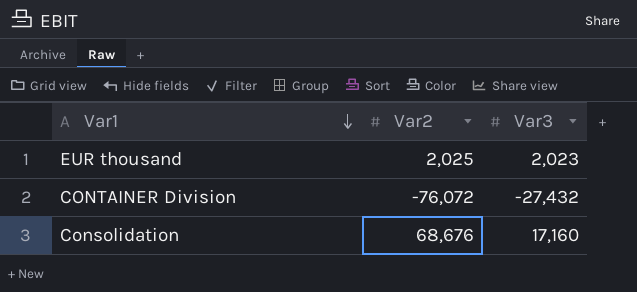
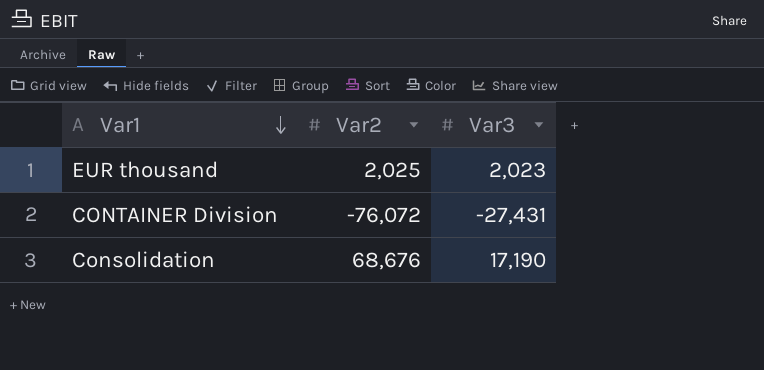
CONTAINER Division | Var3: -27,432 -> -27,431
Consolidation | Var3: 17,160 -> 17,190

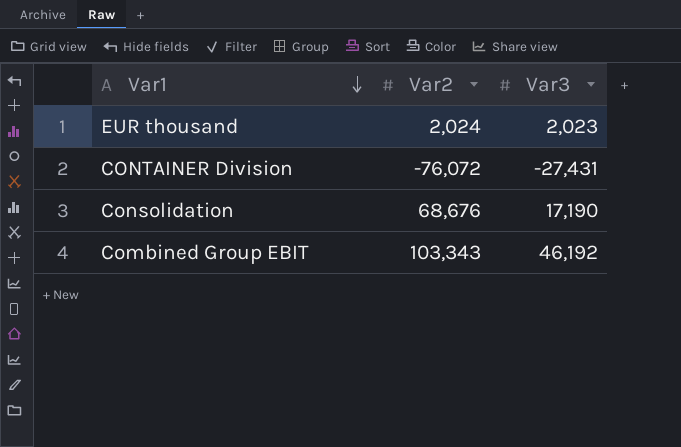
EUR thousand | Var2: 2,025 -> 2,024
row Combined Group EBIT: none -> 103,343 | 46,192

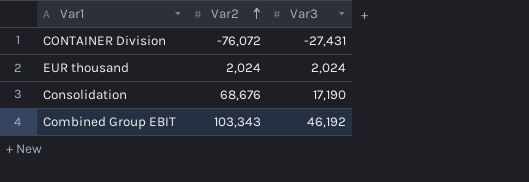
row order: Var1 descending -> Var2 ascending
EUR thousand | Var3: 2,023 -> 2,024

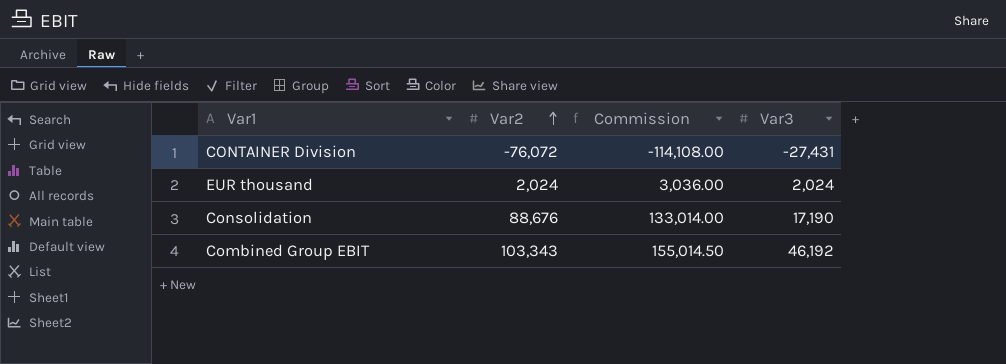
column Commission | formula: none -> [Var2] * 1.5
Consolidation | Var2: 68,676 -> 88,676

